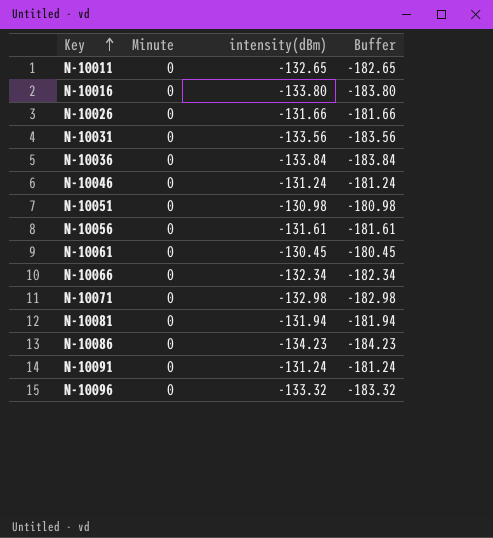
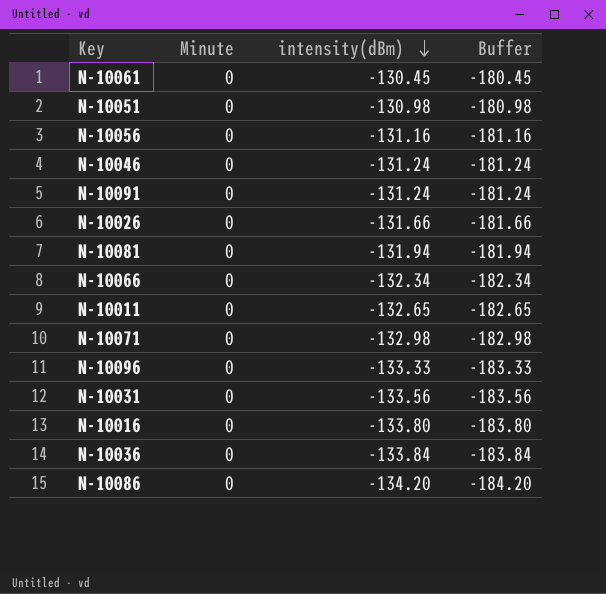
row order: Key ascending -> intensity(dBm) descending
N-10056 | intensity(dBm): -131.61 -> -131.16
N-10056 | Buffer: -181.61 -> -181.16
N-10096 | intensity(dBm): -133.32 -> -133.33
N-10096 | Buffer: -183.32 -> -183.33
N-10086 | intensity(dBm): -134.23 -> -134.20
N-10086 | Buffer: -184.23 -> -184.20

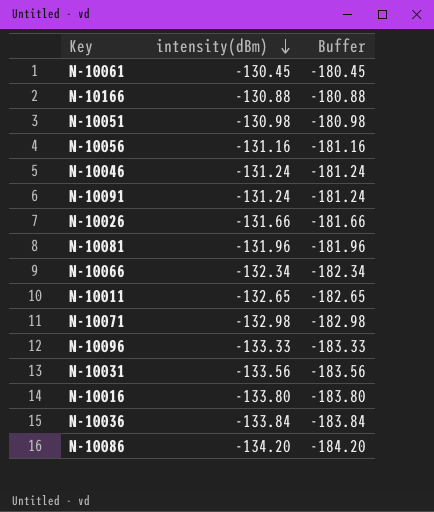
column Minute | position: 2 -> none
row N-10166: none -> -130.88 | -180.88
N-10081 | intensity(dBm): -131.94 -> -131.96
N-10081 | Buffer: -181.94 -> -181.96

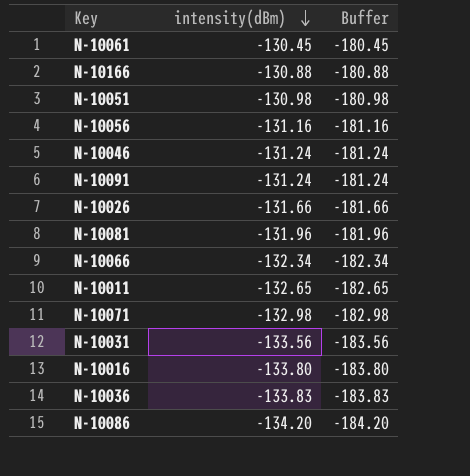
row N-10096: -133.33 | -183.33 -> none
N-10036 | intensity(dBm): -133.84 -> -133.83
N-10036 | Buffer: -183.84 -> -183.83

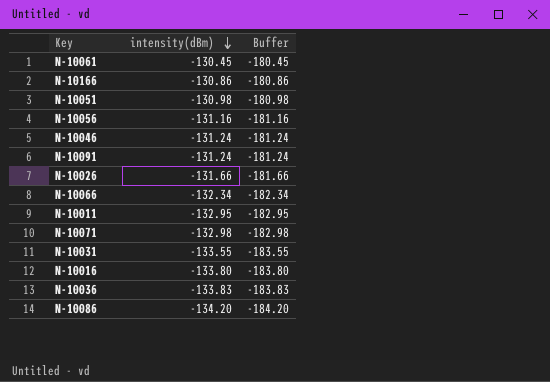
row N-10081: -131.96 | -181.96 -> none
N-10166 | intensity(dBm): -130.88 -> -130.86
N-10166 | Buffer: -180.88 -> -180.86
N-10011 | intensity(dBm): -132.65 -> -132.95
N-10011 | Buffer: -182.65 -> -182.95
N-10031 | intensity(dBm): -133.56 -> -133.55
N-10031 | Buffer: -183.56 -> -183.55

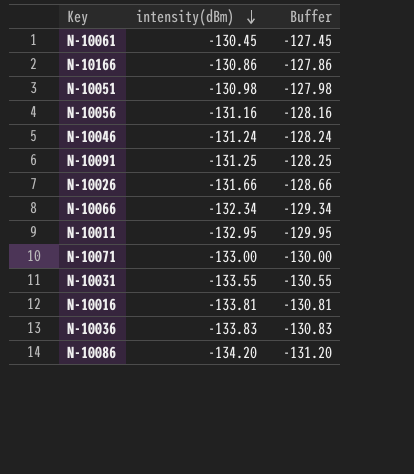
column Buffer | formula: [intensity(dBm)] - 50 -> [intensity(dBm)] + 3
N-10091 | intensity(dBm): -131.24 -> -131.25
N-10071 | intensity(dBm): -132.98 -> -133.00
N-10016 | intensity(dBm): -133.80 -> -133.81

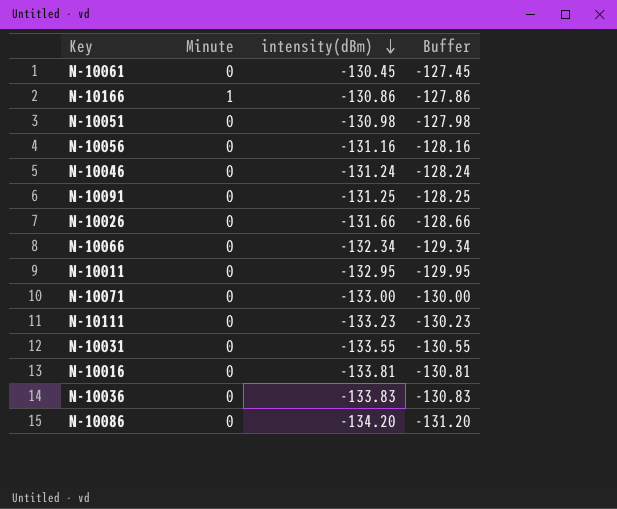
column Minute | position: none -> 2
row N-10111: none -> 0 | -133.23 | -130.23

